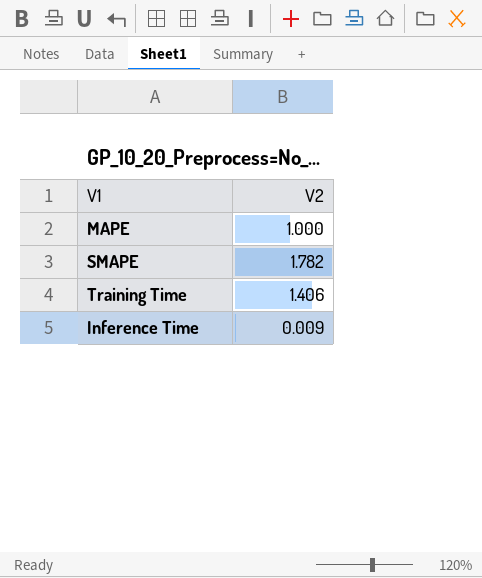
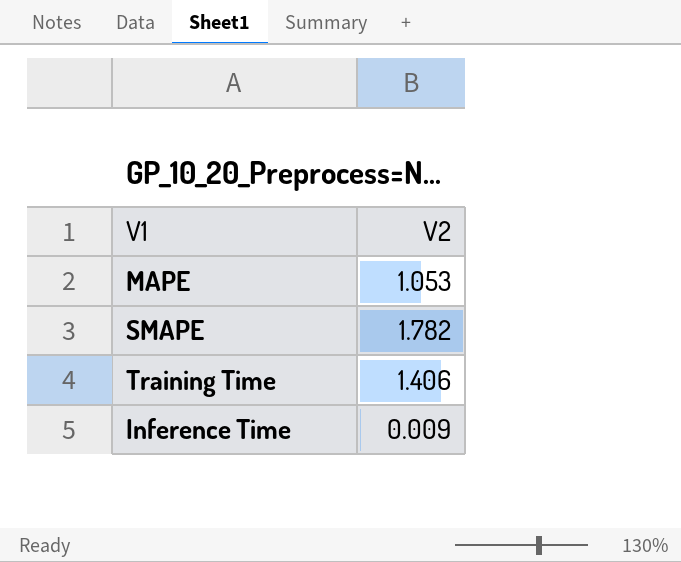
MAPE | V2: 1.000 -> 1.053

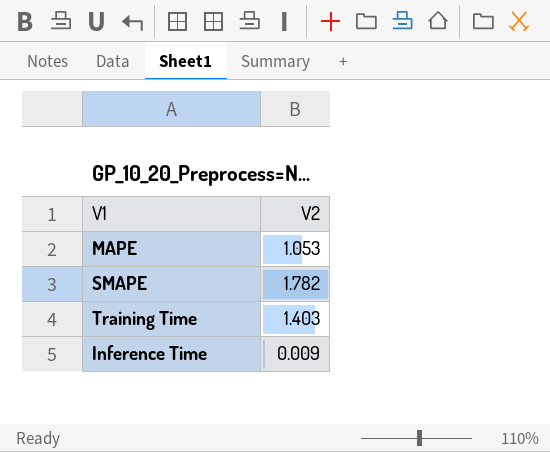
Training Time | V2: 1.406 -> 1.403

